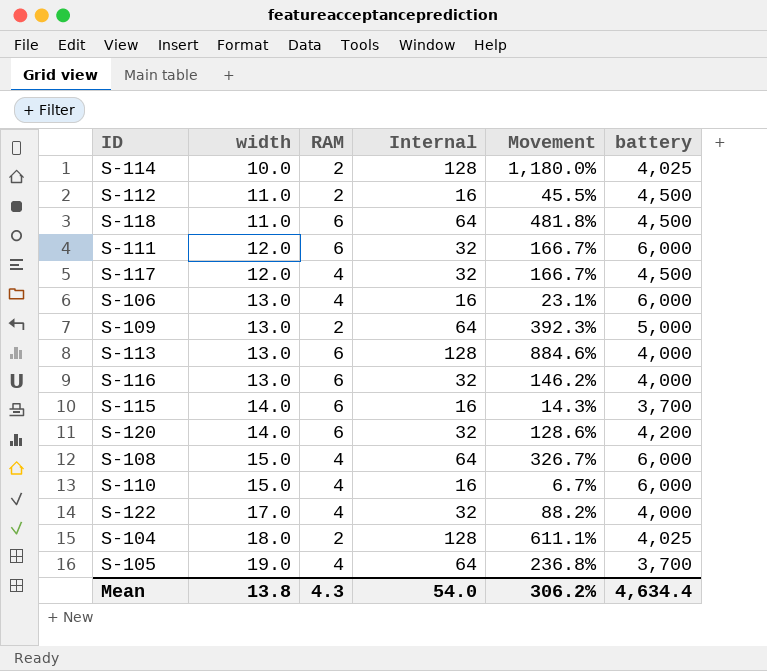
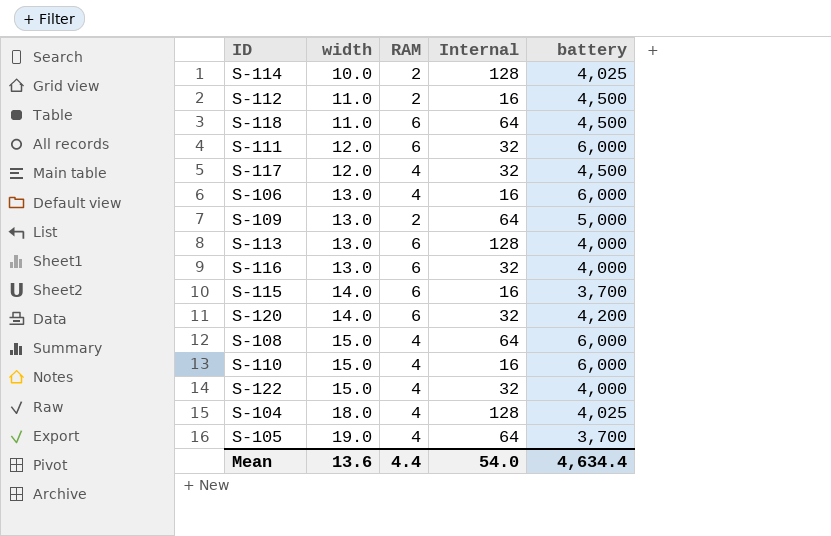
column Movement | formula: ([Internal] - [width]) / [width] -> none
S-122 | width: 17.0 -> 15.0
S-104 | RAM: 2 -> 4
Mean | width: 13.8 -> 13.6
Mean | RAM: 4.3 -> 4.4

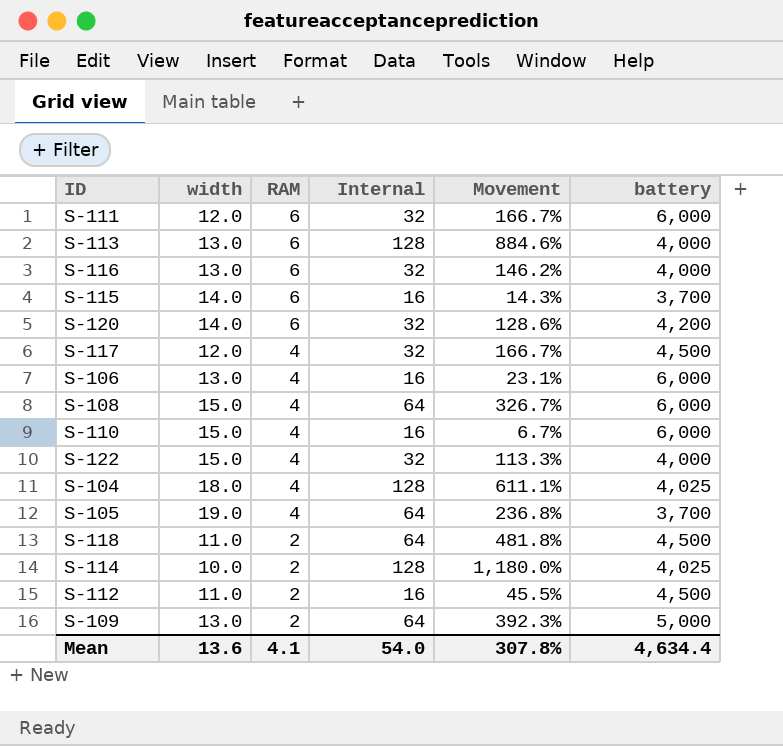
row order: width ascending -> RAM descending
column Movement | formula: none -> ([Internal] - [width]) / [width]
S-118 | RAM: 6 -> 2
Mean | RAM: 4.4 -> 4.1

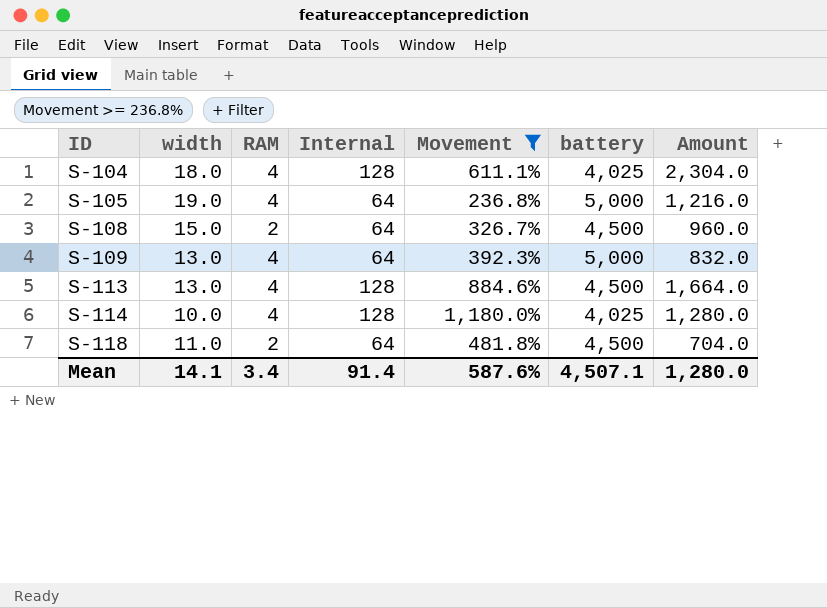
filter: none -> Movement >= 236.8%
row order: RAM descending -> ID ascending
column Amount | formula: none -> [width] * [Internal]
S-105 | battery: 3,700 -> 5,000
S-108 | RAM: 4 -> 2
S-108 | battery: 6,000 -> 4,500
S-109 | RAM: 2 -> 4
S-113 | RAM: 6 -> 4
S-113 | battery: 4,000 -> 4,500
S-114 | RAM: 2 -> 4
Mean | width: 13.6 -> 14.1
Mean | RAM: 4.1 -> 3.4
Mean | Internal: 54.0 -> 91.4
Mean | Movement: 307.8% -> 587.6%
Mean | battery: 4,634.4 -> 4,507.1

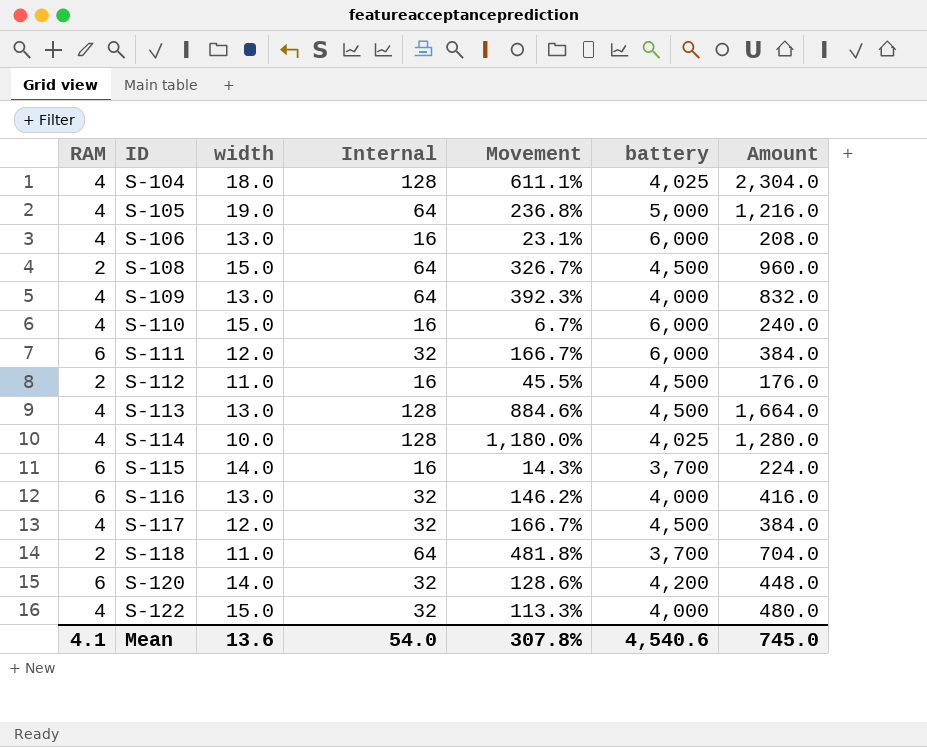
filter: Movement >= 236.8% -> none
column RAM | position: 3 -> 1
S-109 | battery: 5,000 -> 4,000
S-118 | battery: 4,500 -> 3,700
Mean | RAM: 3.4 -> 4.1
Mean | width: 14.1 -> 13.6
Mean | Internal: 91.4 -> 54.0
Mean | Movement: 587.6% -> 307.8%
Mean | battery: 4,507.1 -> 4,540.6
Mean | Amount: 1,280.0 -> 745.0

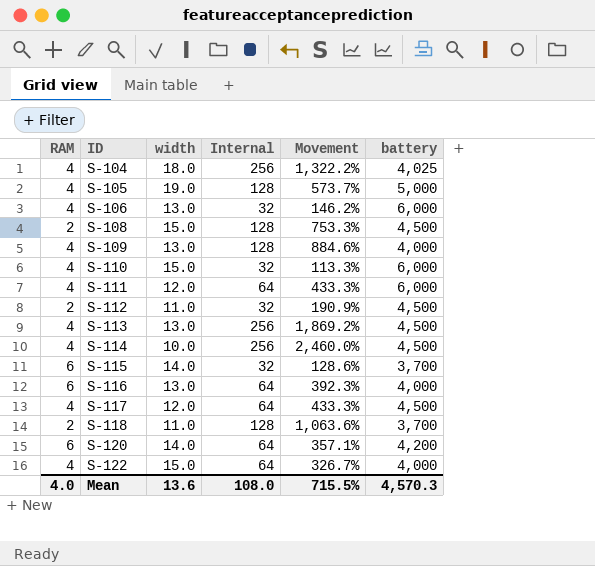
column Amount | formula: [width] * [Internal] -> none
S-104 | Internal: 128 -> 256
S-104 | Movement: 611.1% -> 1,322.2%
S-105 | Internal: 64 -> 128
S-105 | Movement: 236.8% -> 573.7%
S-106 | Internal: 16 -> 32
S-106 | Movement: 23.1% -> 146.2%
S-108 | Internal: 64 -> 128
S-108 | Movement: 326.7% -> 753.3%
S-109 | Internal: 64 -> 128
S-109 | Movement: 392.3% -> 884.6%
S-110 | Internal: 16 -> 32
S-110 | Movement: 6.7% -> 113.3%
S-111 | RAM: 6 -> 4
S-111 | Internal: 32 -> 64
S-111 | Movement: 166.7% -> 433.3%
S-112 | Internal: 16 -> 32
S-112 | Movement: 45.5% -> 190.9%
S-113 | Internal: 128 -> 256
S-113 | Movement: 884.6% -> 1,869.2%
S-114 | Internal: 128 -> 256
S-114 | Movement: 1,180.0% -> 2,460.0%
S-114 | battery: 4,025 -> 4,500
S-115 | Internal: 16 -> 32
S-115 | Movement: 14.3% -> 128.6%
S-116 | Internal: 32 -> 64
S-116 | Movement: 146.2% -> 392.3%
S-117 | Internal: 32 -> 64
S-117 | Movement: 166.7% -> 433.3%
S-118 | Internal: 64 -> 128
S-118 | Movement: 481.8% -> 1,063.6%
S-120 | Internal: 32 -> 64
S-120 | Movement: 128.6% -> 357.1%
S-122 | Internal: 32 -> 64
S-122 | Movement: 113.3% -> 326.7%
Mean | RAM: 4.1 -> 4.0
Mean | Internal: 54.0 -> 108.0
Mean | Movement: 307.8% -> 715.5%
Mean | battery: 4,540.6 -> 4,570.3

